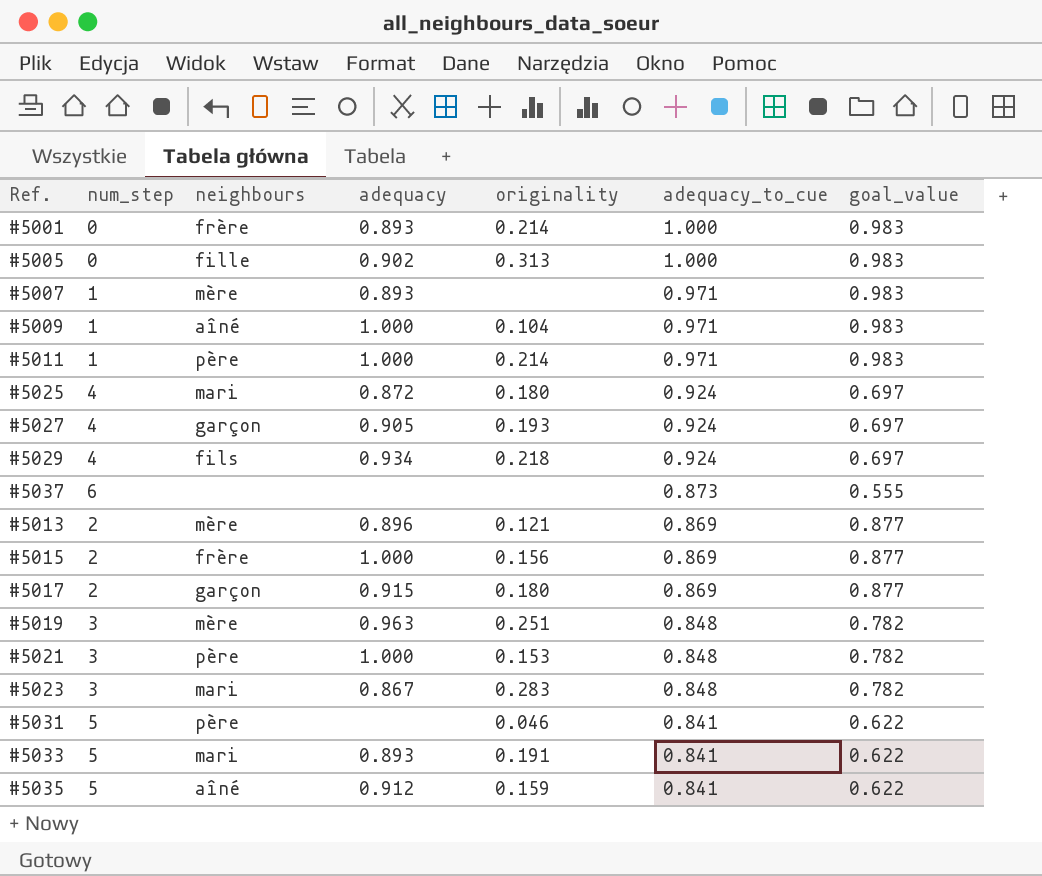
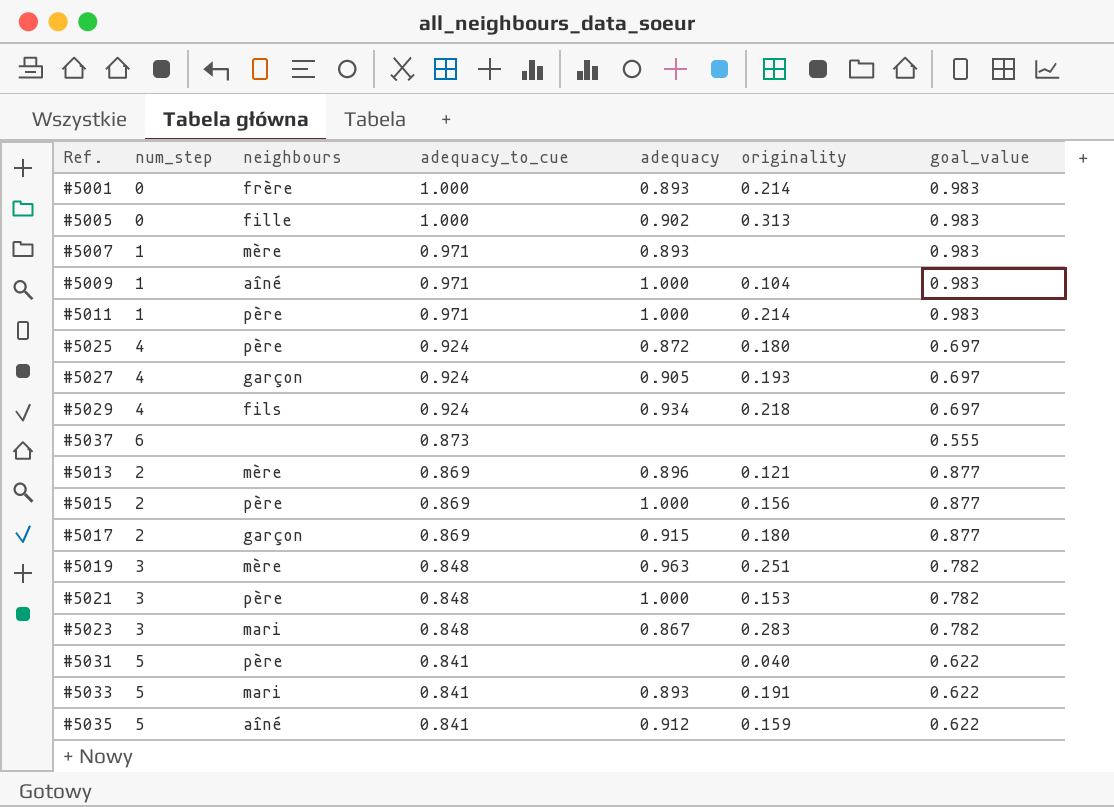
column adequacy_to_cue | position: 6 -> 4
#5025 | neighbours: mari -> père
#5015 | neighbours: frère -> père
#5031 | originality: 0.046 -> 0.040

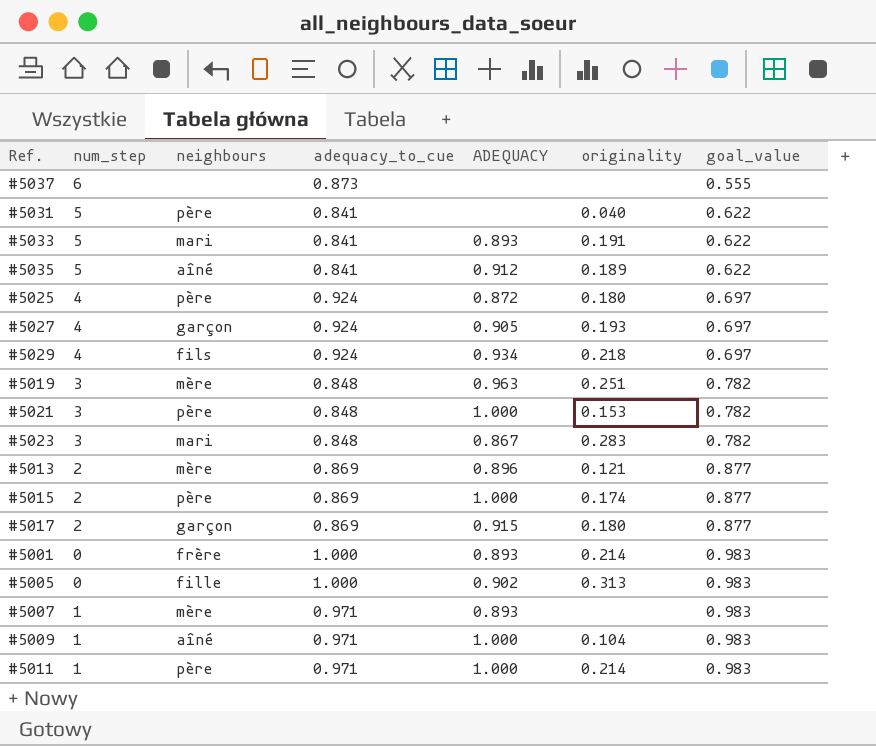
row order: adequacy_to_cue descending -> goal_value ascending
column name: adequacy -> ADEQUACY
#5035 | originality: 0.159 -> 0.189
#5015 | originality: 0.156 -> 0.174

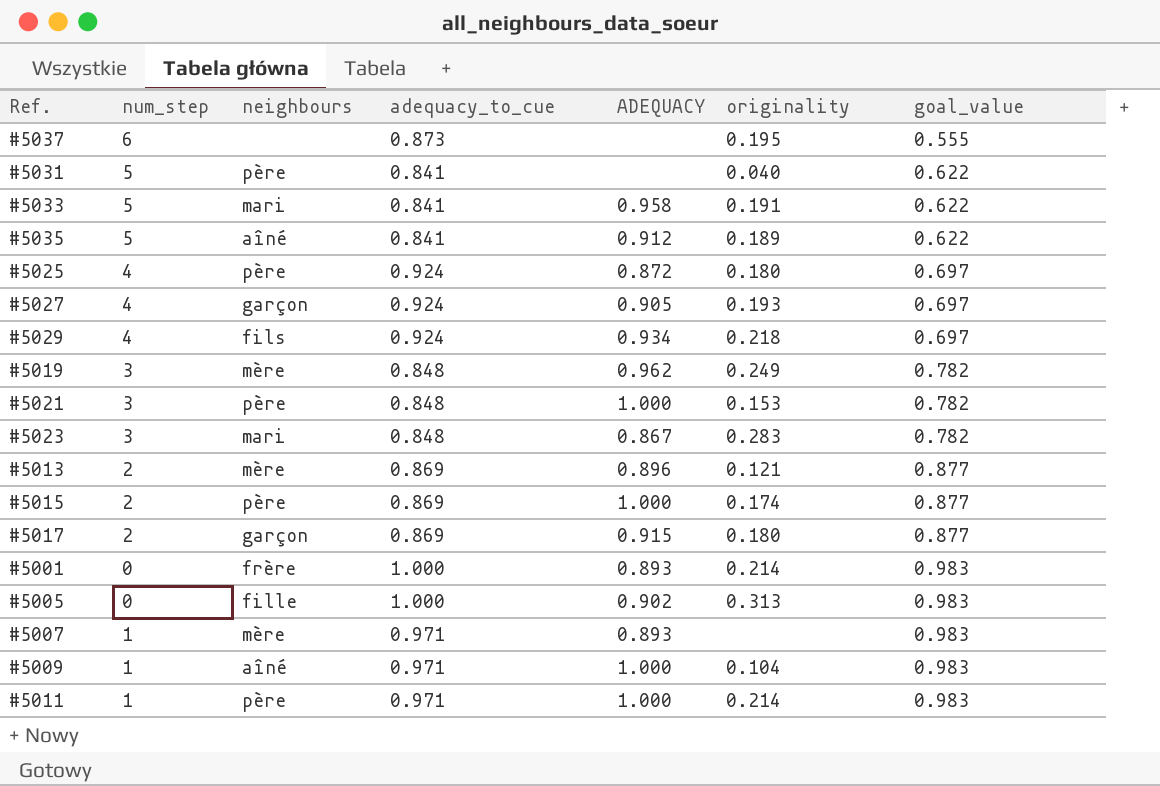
#5037 | originality: none -> 0.195
#5033 | ADEQUACY: 0.893 -> 0.958
#5019 | ADEQUACY: 0.963 -> 0.962
#5019 | originality: 0.251 -> 0.249

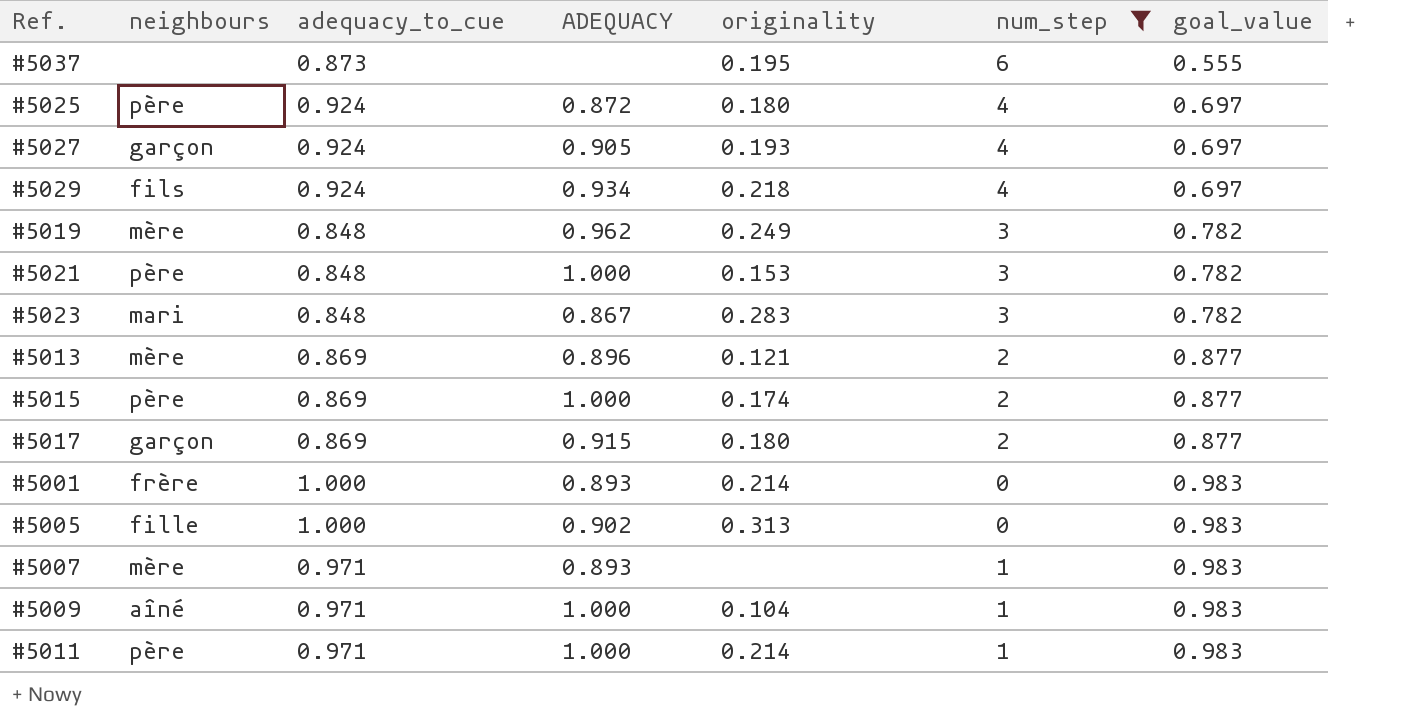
filter: none -> num_step != 5
column num_step | position: 2 -> 6

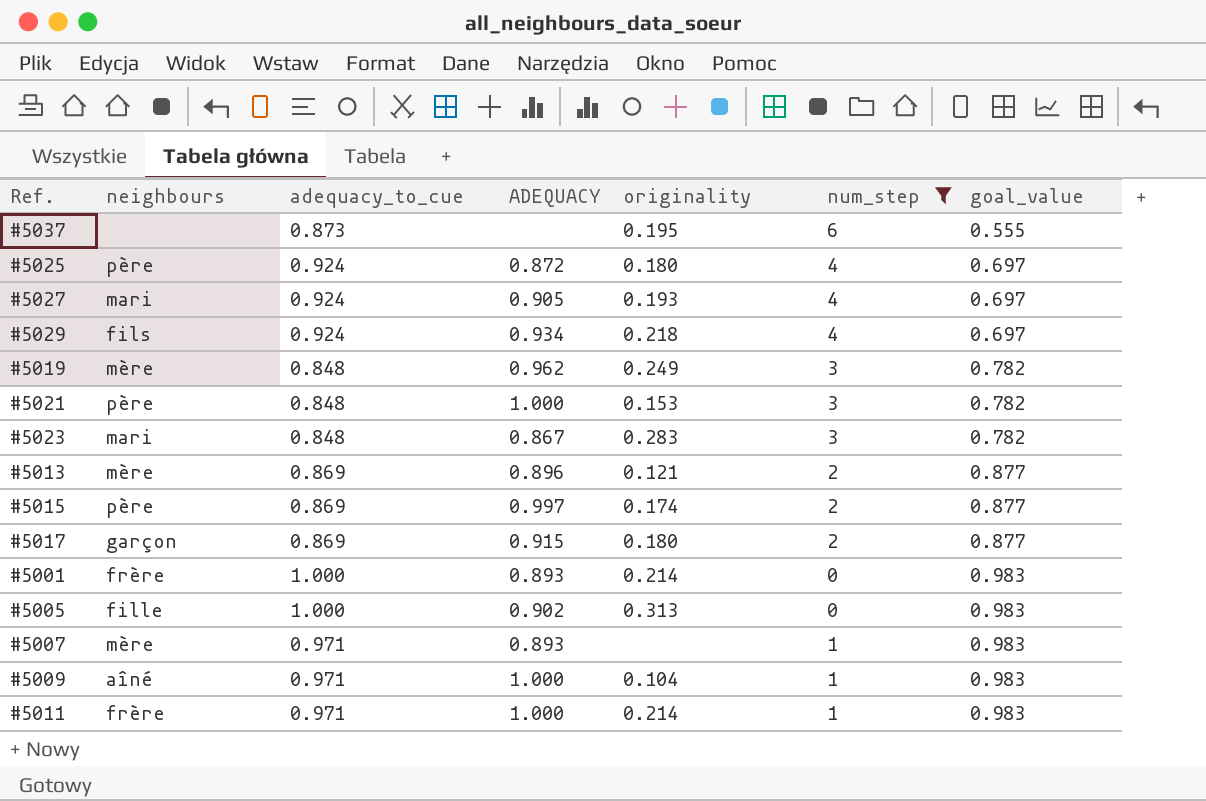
#5027 | neighbours: garçon -> mari
#5015 | ADEQUACY: 1.000 -> 0.997
#5011 | neighbours: père -> frère

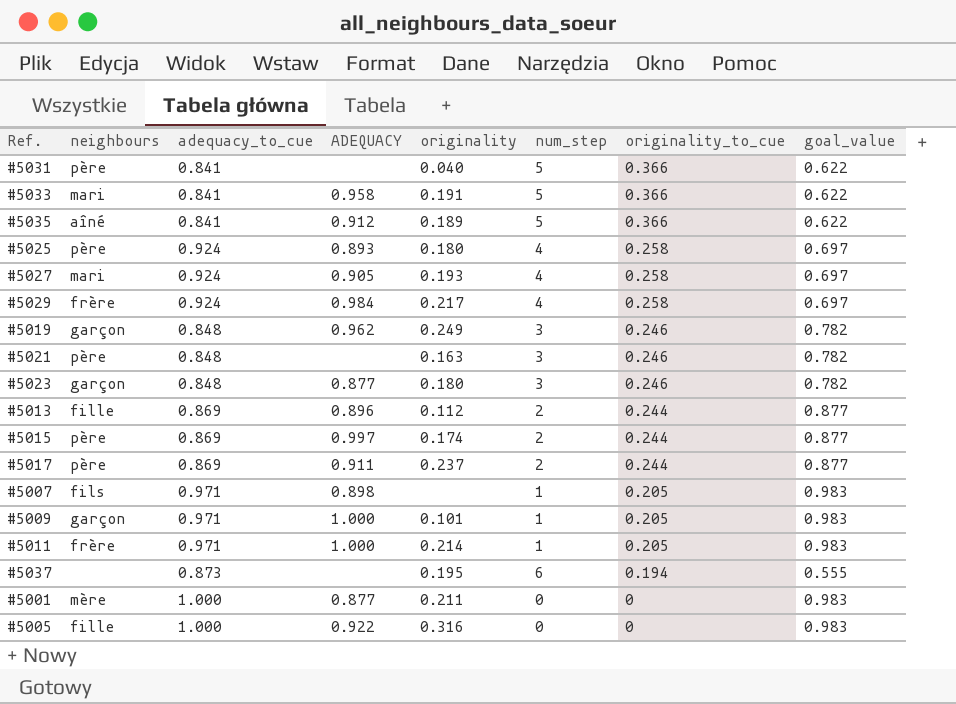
filter: num_step != 5 -> none
row order: goal_value ascending -> originality_to_cue descending
column originality_to_cue | position: none -> 7
#5025 | ADEQUACY: 0.872 -> 0.893
#5029 | neighbours: fils -> frère
#5029 | ADEQUACY: 0.934 -> 0.984
#5029 | originality: 0.218 -> 0.217
#5019 | neighbours: mère -> garçon
#5021 | ADEQUACY: 1.000 -> none
#5021 | originality: 0.153 -> 0.163
#5023 | neighbours: mari -> garçon
#5023 | ADEQUACY: 0.867 -> 0.877
#5023 | originality: 0.283 -> 0.180
#5013 | neighbours: mère -> fille
#5013 | originality: 0.121 -> 0.112
#5017 | neighbours: garçon -> père
#5017 | ADEQUACY: 0.915 -> 0.911
#5017 | originality: 0.180 -> 0.237
#5007 | neighbours: mère -> fils
#5007 | ADEQUACY: 0.893 -> 0.898
#5009 | neighbours: aîné -> garçon
#5009 | originality: 0.104 -> 0.101
#5001 | neighbours: frère -> mère
#5001 | ADEQUACY: 0.893 -> 0.877
#5001 | originality: 0.214 -> 0.211
#5005 | ADEQUACY: 0.902 -> 0.922
#5005 | originality: 0.313 -> 0.316

